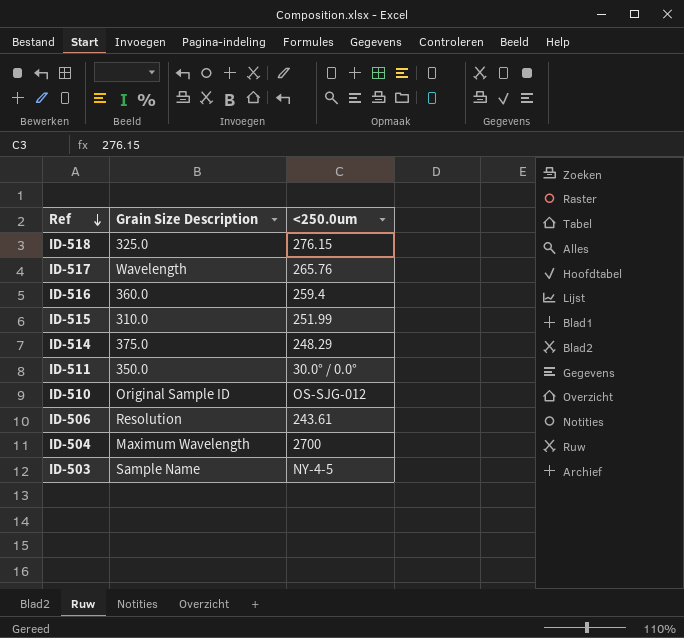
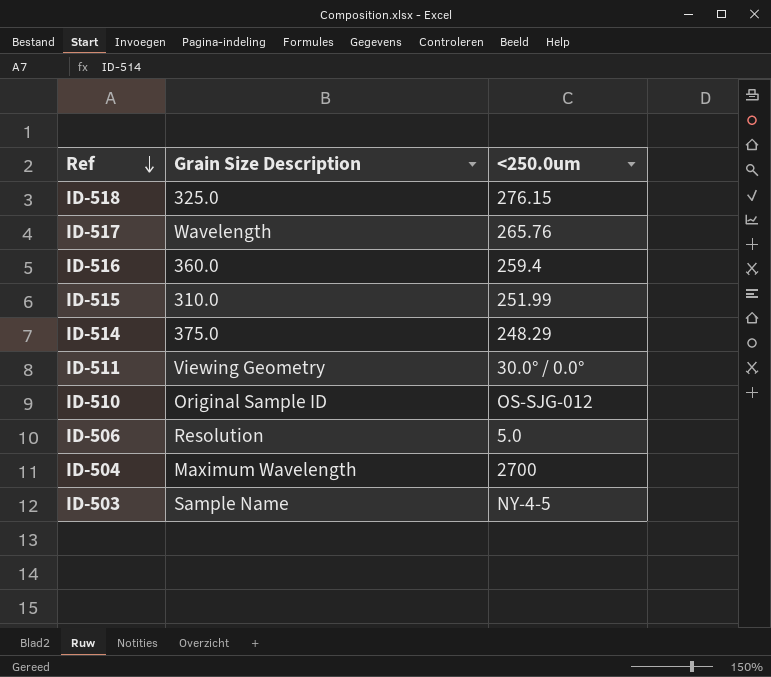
ID-511 | Grain Size Description: 350.0 -> Viewing Geometry
ID-506 | <250.0um: 243.61 -> 5.0

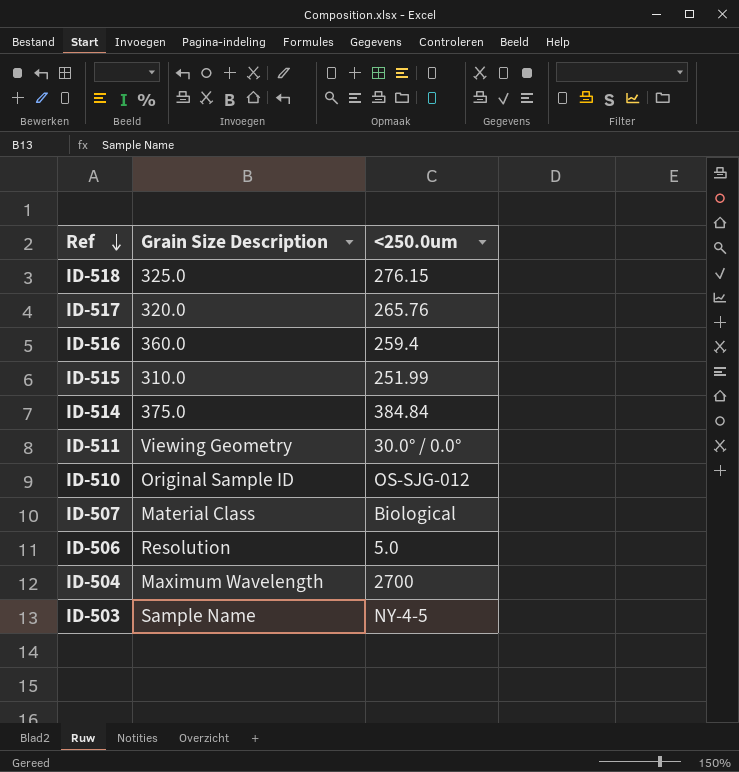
ID-517 | Grain Size Description: Wavelength -> 320.0
ID-514 | <250.0um: 248.29 -> 384.84
row ID-507: none -> Material Class | Biological

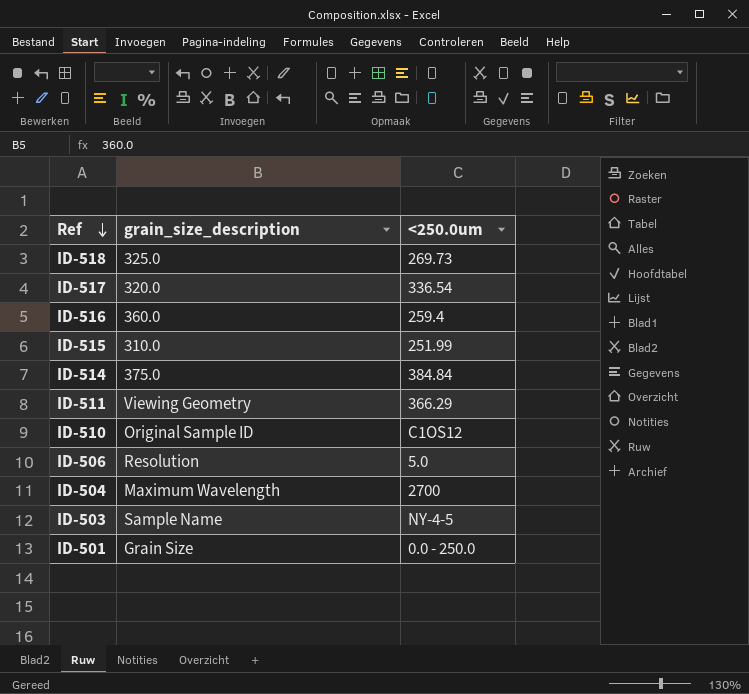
column name: Grain Size Description -> grain_size_description
row ID-507: Material Class | Biological -> none
ID-518 | <250.0um: 276.15 -> 269.73
ID-517 | <250.0um: 265.76 -> 336.54
ID-511 | <250.0um: 30.0° / 0.0° -> 366.29
ID-510 | <250.0um: OS-SJG-012 -> C1OS12
row ID-501: none -> Grain Size | 0.0 - 250.0

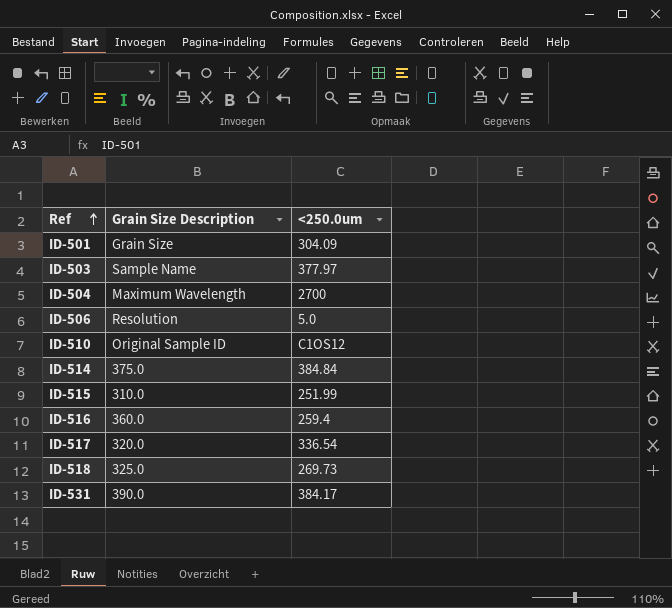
row order: Ref descending -> Ref ascending
column name: grain_size_description -> Grain Size Description
row ID-511: Viewing Geometry | 366.29 -> none
ID-501 | <250.0um: 0.0 - 250.0 -> 304.09
ID-503 | <250.0um: NY-4-5 -> 377.97
row ID-531: none -> 390.0 | 384.17

